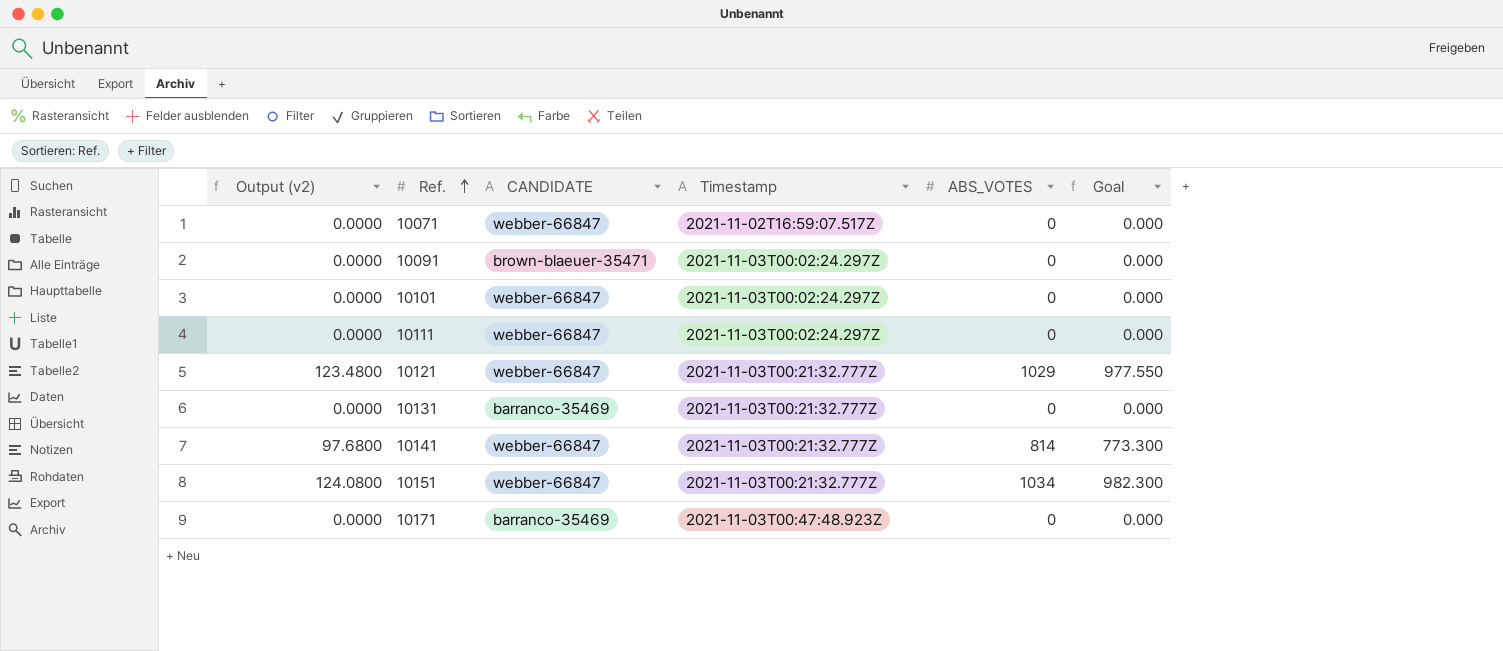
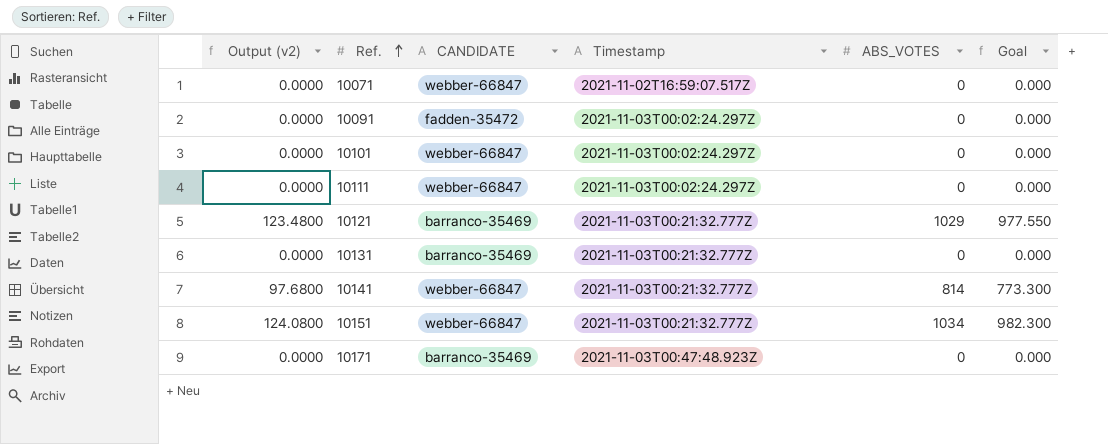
10091 | CANDIDATE: brown-blaeuer-35471 -> fadden-35472
10121 | CANDIDATE: webber-66847 -> barranco-35469

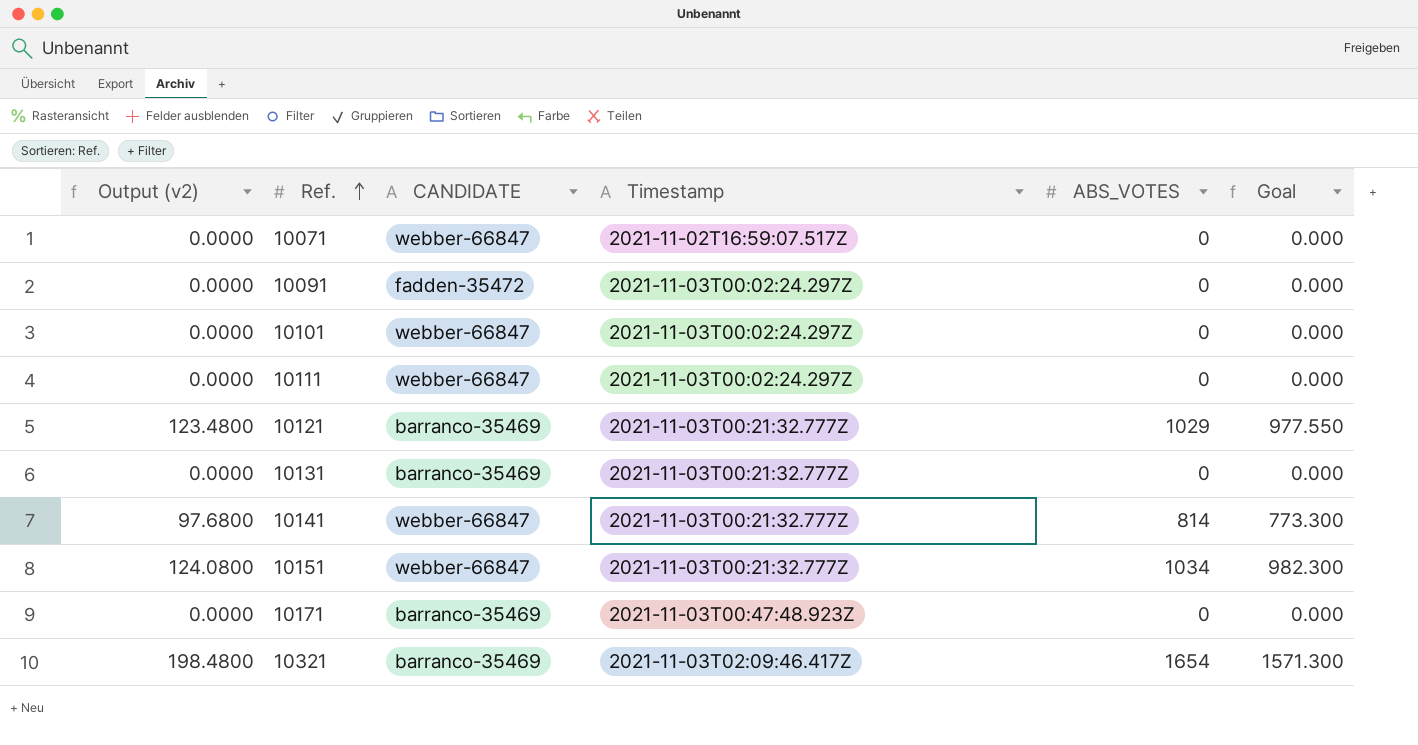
row 10321: none -> 198.4800 | barranco-35469 | 2021-11-03T02:09:46.417Z | 1654 | 1571.300

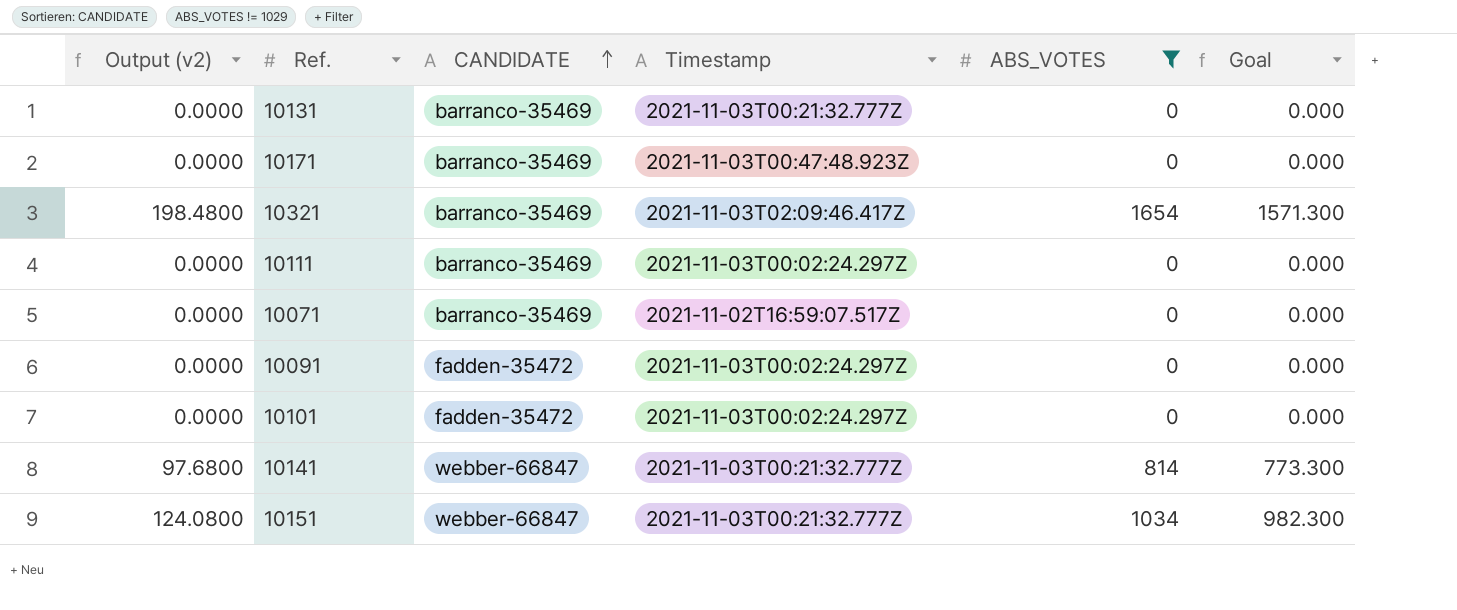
filter: none -> ABS_VOTES != 1029
row order: Ref. ascending -> CANDIDATE ascending
10111 | CANDIDATE: webber-66847 -> barranco-35469
10071 | CANDIDATE: webber-66847 -> barranco-35469
10101 | CANDIDATE: webber-66847 -> fadden-35472

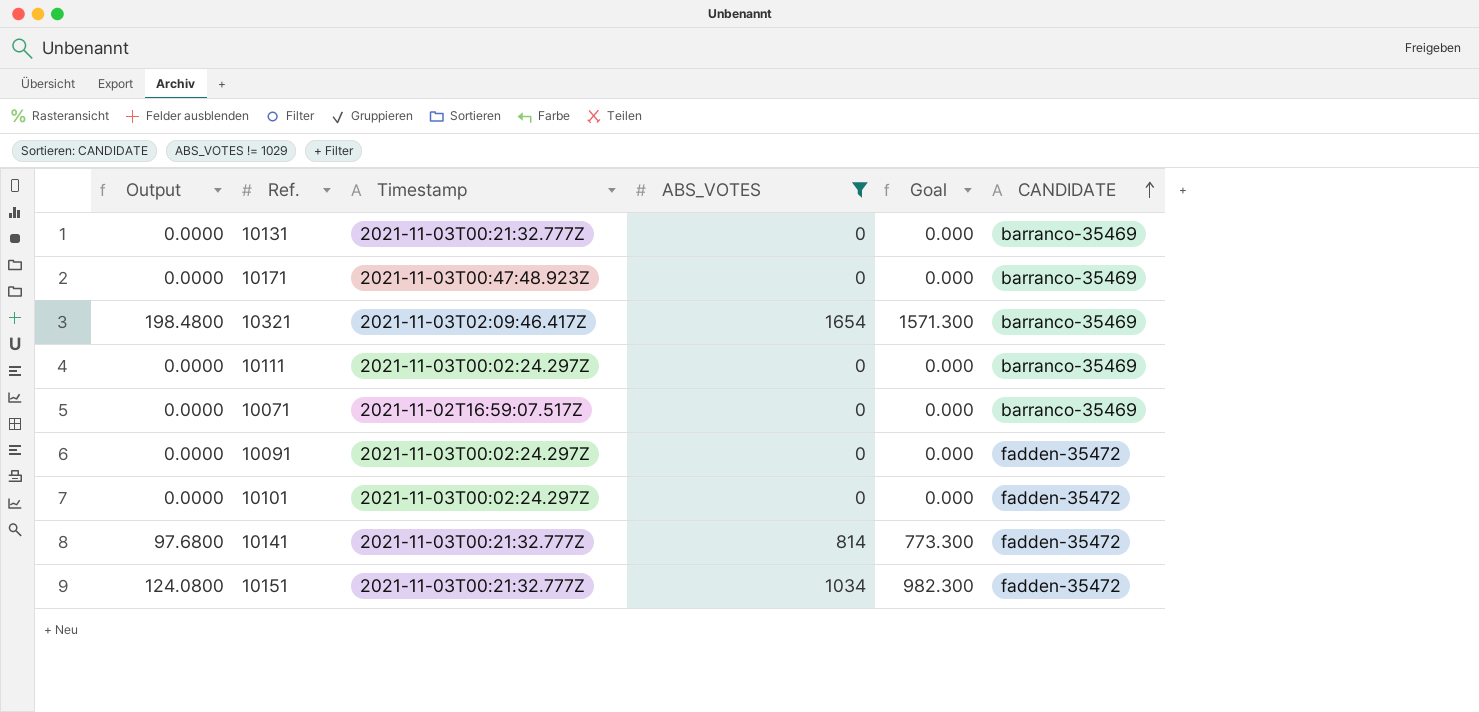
column name: Output (v2) -> Output
column CANDIDATE | position: 3 -> 6
10141 | CANDIDATE: webber-66847 -> fadden-35472
10151 | CANDIDATE: webber-66847 -> fadden-35472

